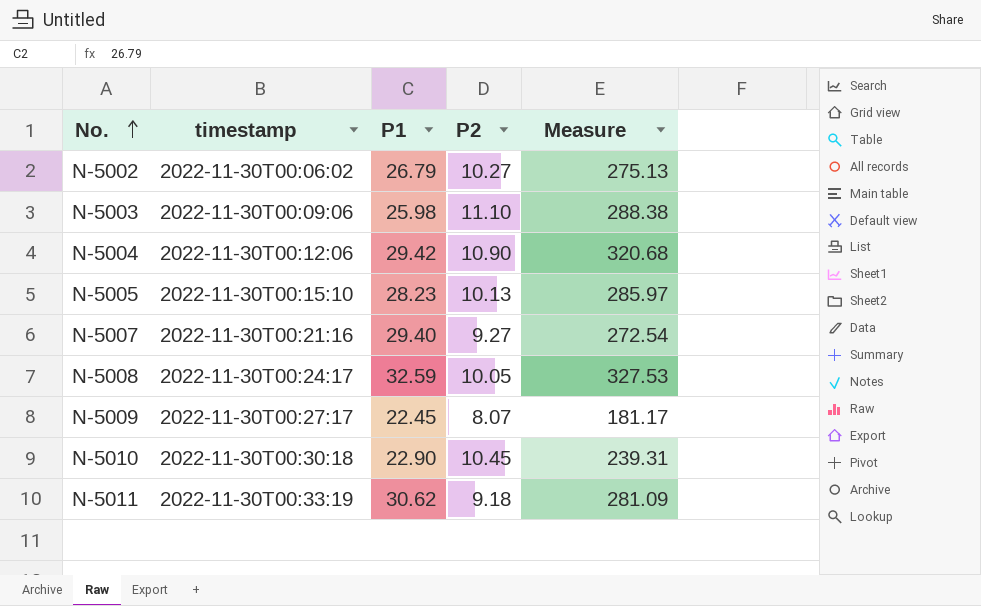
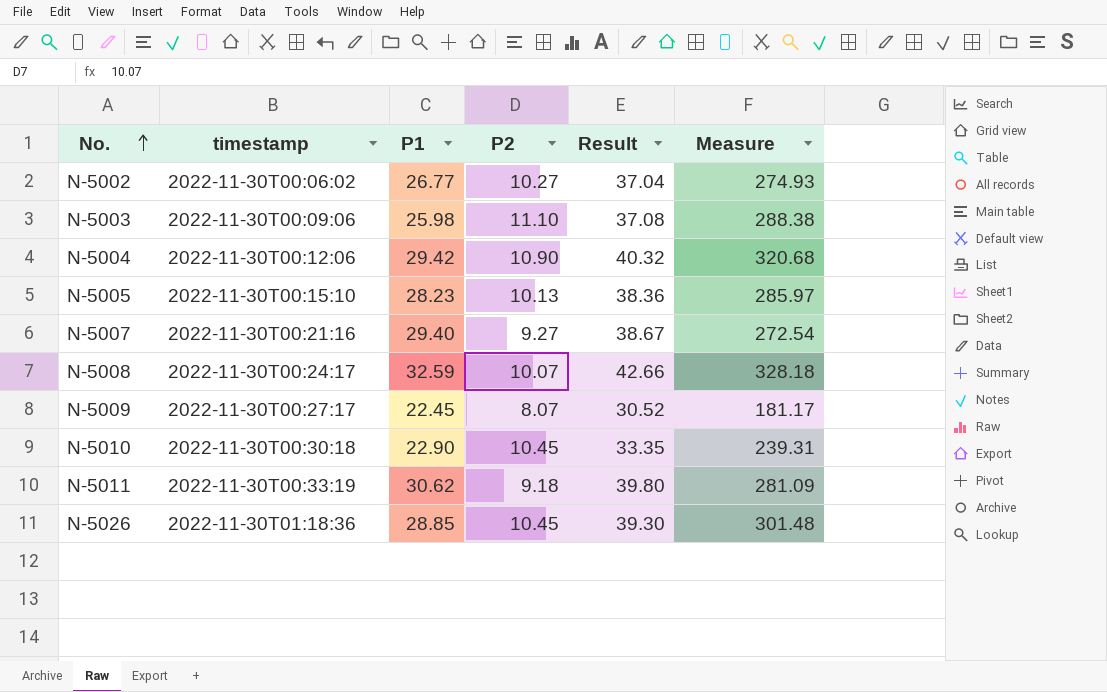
column Result | formula: none -> [P1] + [P2]
N-5002 | P1: 26.79 -> 26.77
N-5002 | Measure: 275.13 -> 274.93
N-5008 | P2: 10.05 -> 10.07
N-5008 | Measure: 327.53 -> 328.18
row N-5026: none -> 2022-11-30T01:18:36 | 28.85 | 10.45 | 39.30 | 301.48

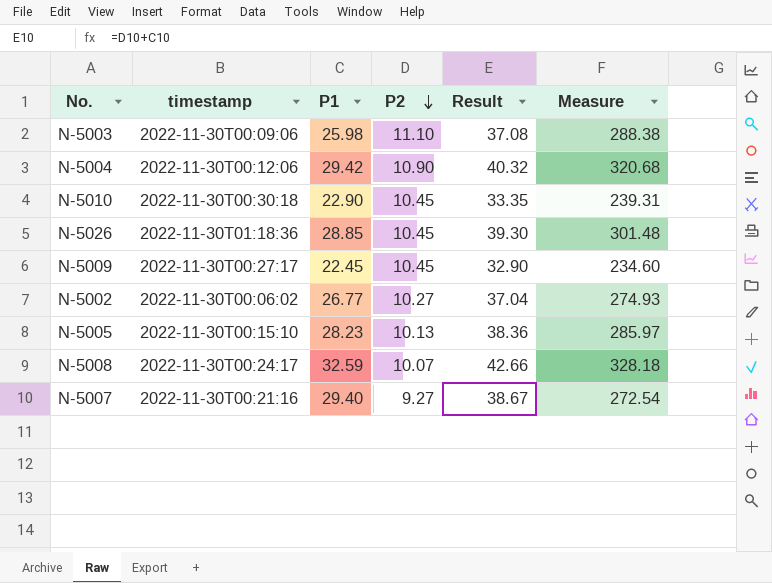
row order: No. ascending -> P2 descending
row N-5011: 2022-11-30T00:33:19 | 30.62 | 9.18 | 39.80 | 281.09 -> none
N-5009 | P2: 8.07 -> 10.45
N-5009 | Result: 30.52 -> 32.90
N-5009 | Measure: 181.17 -> 234.60

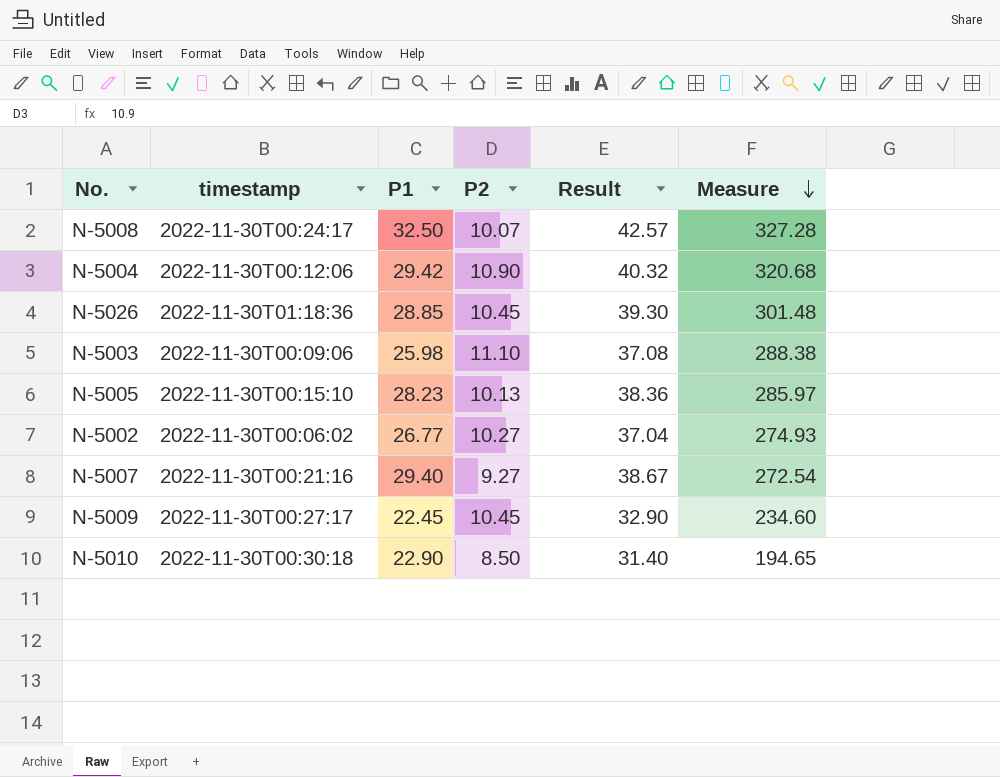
row order: P2 descending -> Measure descending
N-5008 | P1: 32.59 -> 32.50
N-5008 | Result: 42.66 -> 42.57
N-5008 | Measure: 328.18 -> 327.28
N-5010 | P2: 10.45 -> 8.50
N-5010 | Result: 33.35 -> 31.40
N-5010 | Measure: 239.31 -> 194.65

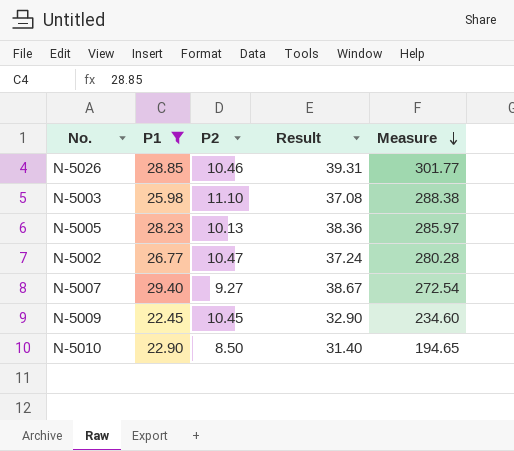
filter: none -> P1 <= 29.40
column timestamp | position: 2 -> none
N-5026 | P2: 10.45 -> 10.46
N-5026 | Result: 39.30 -> 39.31
N-5026 | Measure: 301.48 -> 301.77
N-5002 | P2: 10.27 -> 10.47
N-5002 | Result: 37.04 -> 37.24
N-5002 | Measure: 274.93 -> 280.28

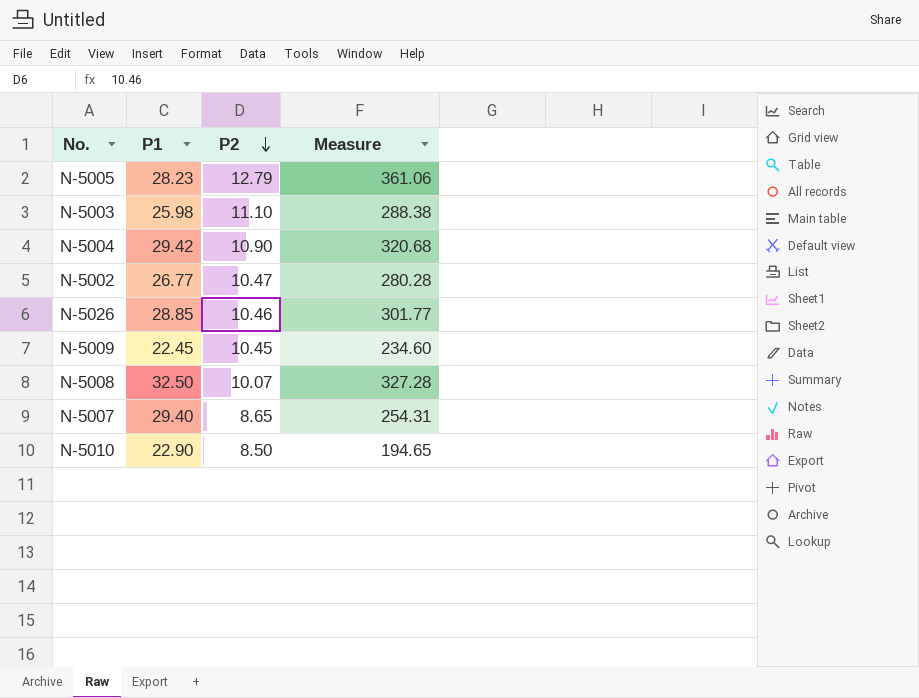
filter: P1 <= 29.40 -> none
row order: Measure descending -> P2 descending
column Result | formula: [P1] + [P2] -> none
N-5005 | P2: 10.13 -> 12.79
N-5005 | Measure: 285.97 -> 361.06
N-5007 | P2: 9.27 -> 8.65
N-5007 | Measure: 272.54 -> 254.31

